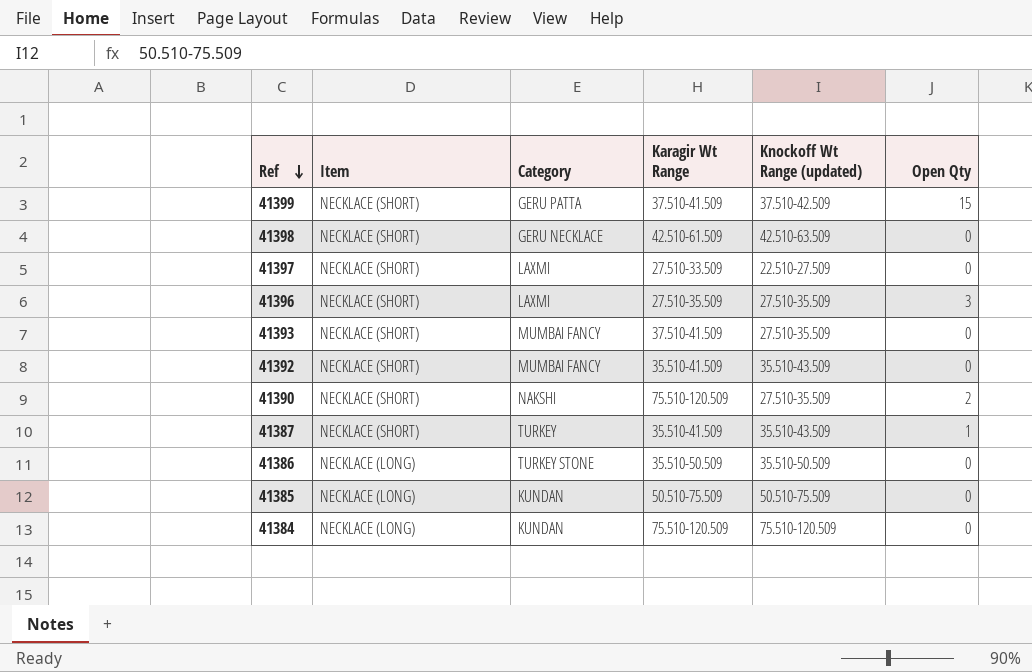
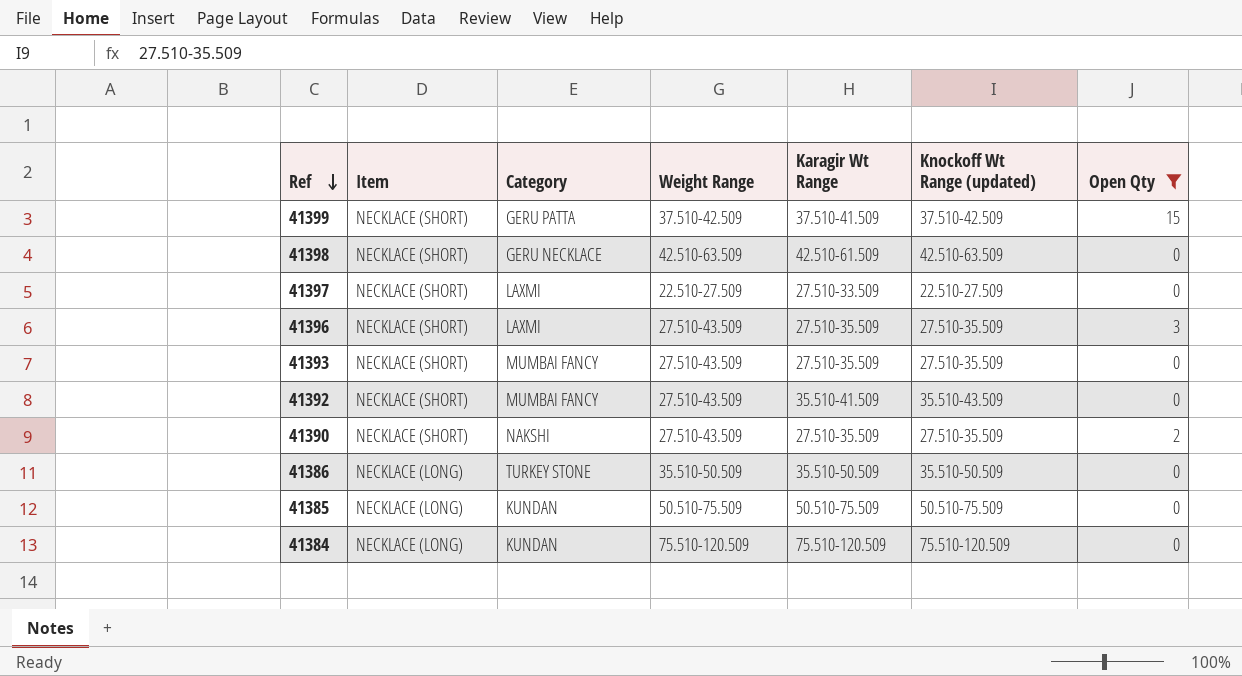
filter: none -> Open Qty != 1
column Weight Range | position: none -> 4
41393 | Karagir Wt Range: 37.510-41.509 -> 27.510-35.509
41390 | Karagir Wt Range: 75.510-120.509 -> 27.510-35.509

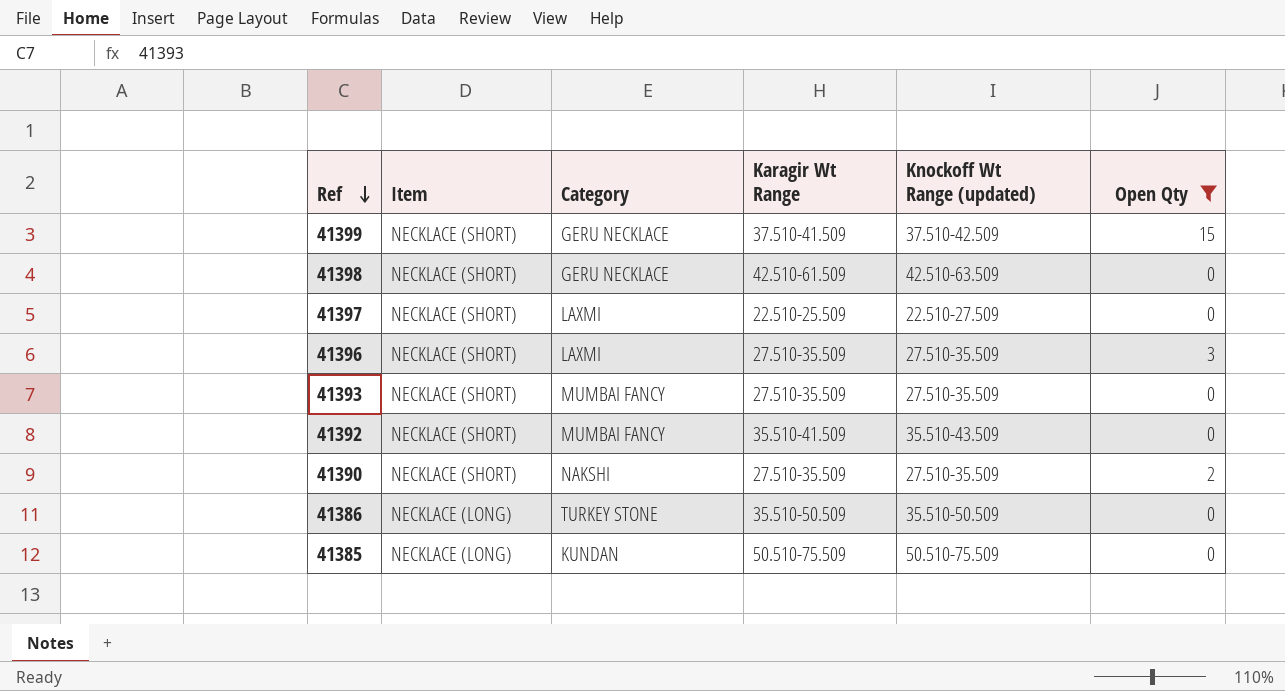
column Weight Range | position: 4 -> none
row 41384: NECKLACE (LONG) | KUNDAN | 75.510-120.509 | 75.510-120.509 | 75.510-120.509 | 0 -> none
41399 | Category: GERU PATTA -> GERU NECKLACE
41397 | Karagir Wt Range: 27.510-33.509 -> 22.510-25.509

